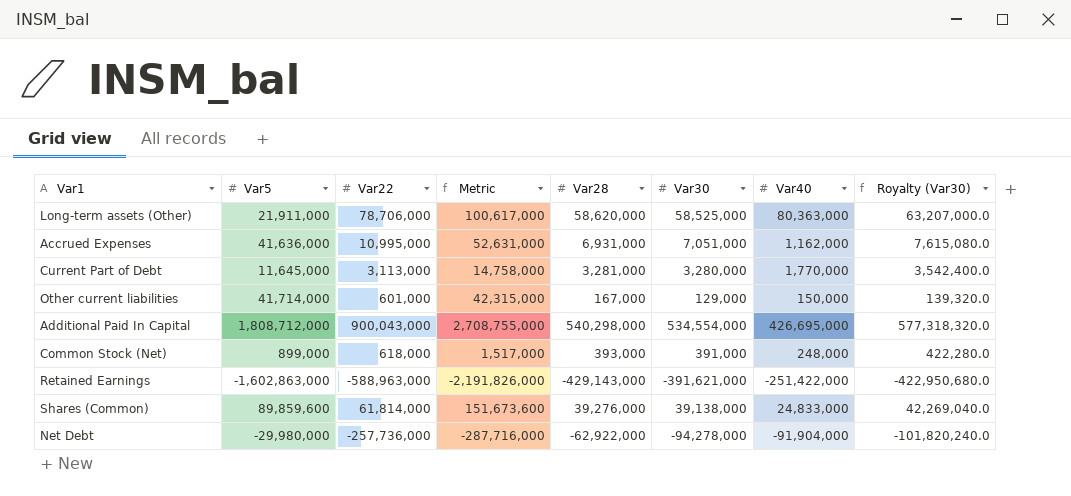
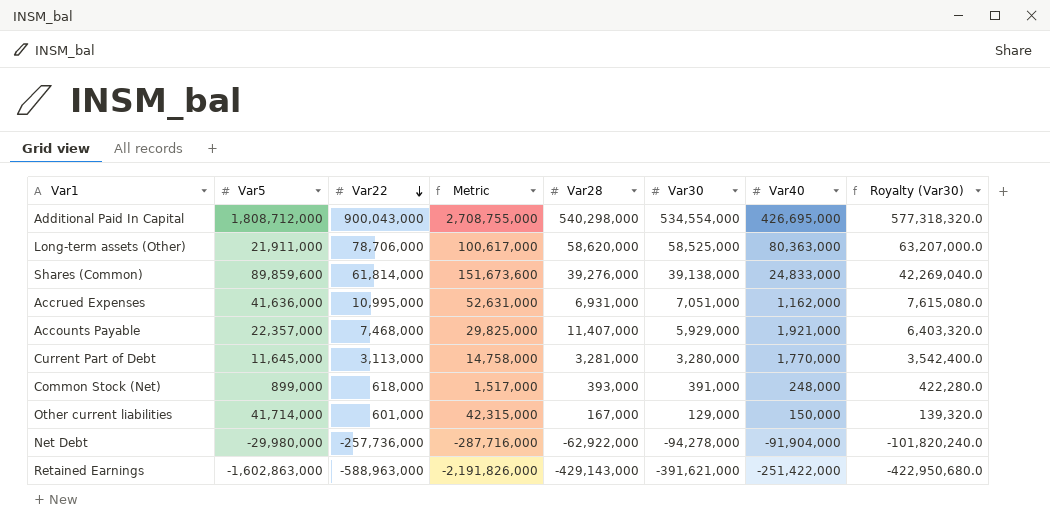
row order: none -> Var22 descending
row Accounts Payable: none -> 22,357,000 | 7,468,000 | 29,825,000 | 11,407,000 | 5,929,000 | 1,921,000 | 6,403,320.0

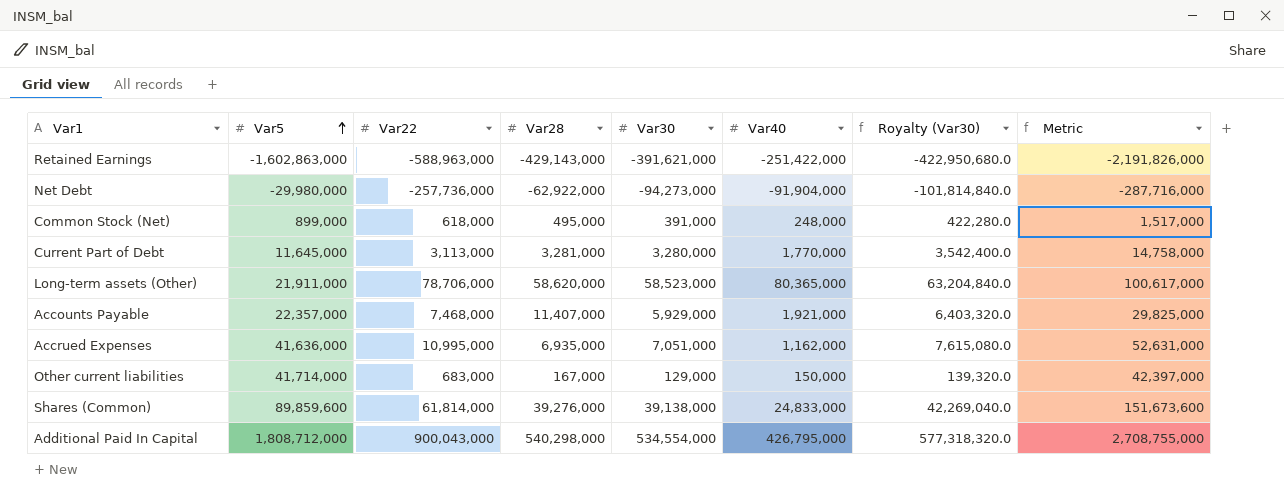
row order: Var22 descending -> Var5 ascending
column Metric | position: 4 -> 8
Net Debt | Var30: -94,278,000 -> -94,273,000
Net Debt | Royalty (Var30): -101,820,240.0 -> -101,814,840.0
Common Stock (Net) | Var28: 393,000 -> 495,000
Long-term assets (Other) | Var30: 58,525,000 -> 58,523,000
Long-term assets (Other) | Var40: 80,363,000 -> 80,365,000
Long-term assets (Other) | Royalty (Var30): 63,207,000.0 -> 63,204,840.0
Accrued Expenses | Var28: 6,931,000 -> 6,935,000
Other current liabilities | Var22: 601,000 -> 683,000
Other current liabilities | Metric: 42,315,000 -> 42,397,000
Additional Paid In Capital | Var40: 426,695,000 -> 426,795,000

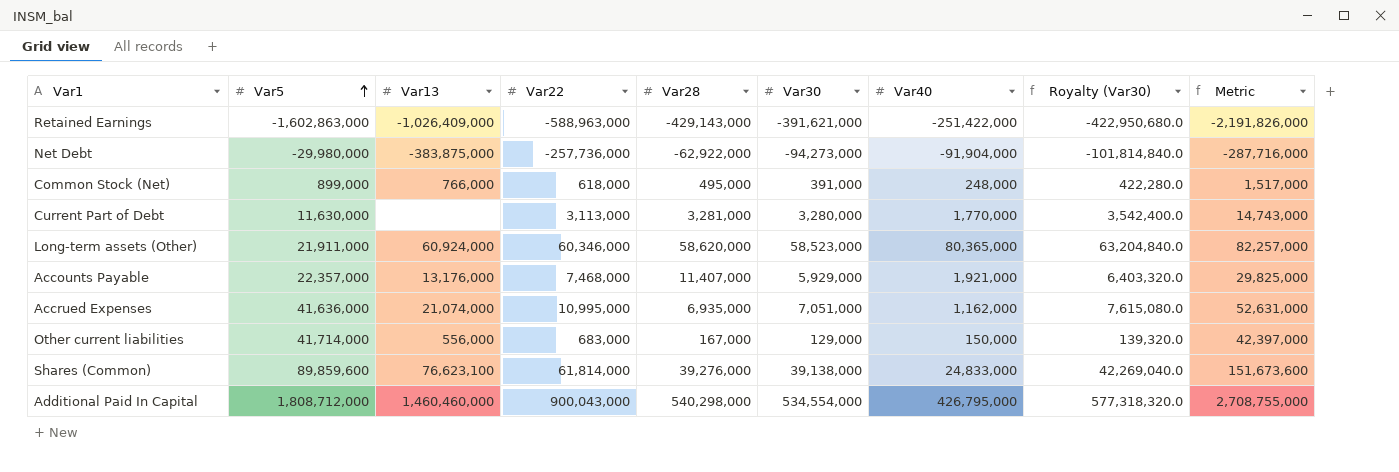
column Var13 | position: none -> 3
Current Part of Debt | Var5: 11,645,000 -> 11,630,000
Current Part of Debt | Metric: 14,758,000 -> 14,743,000
Long-term assets (Other) | Var22: 78,706,000 -> 60,346,000
Long-term assets (Other) | Metric: 100,617,000 -> 82,257,000

